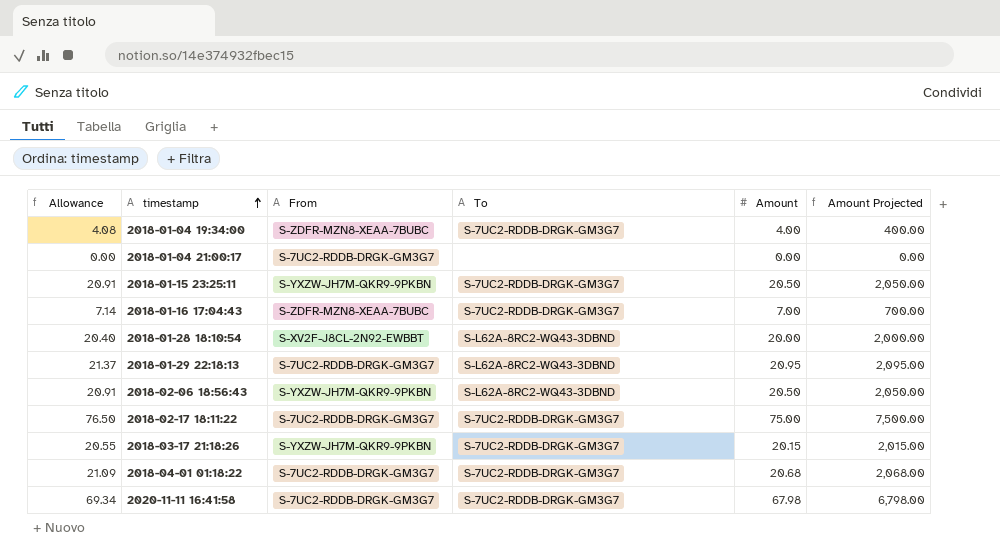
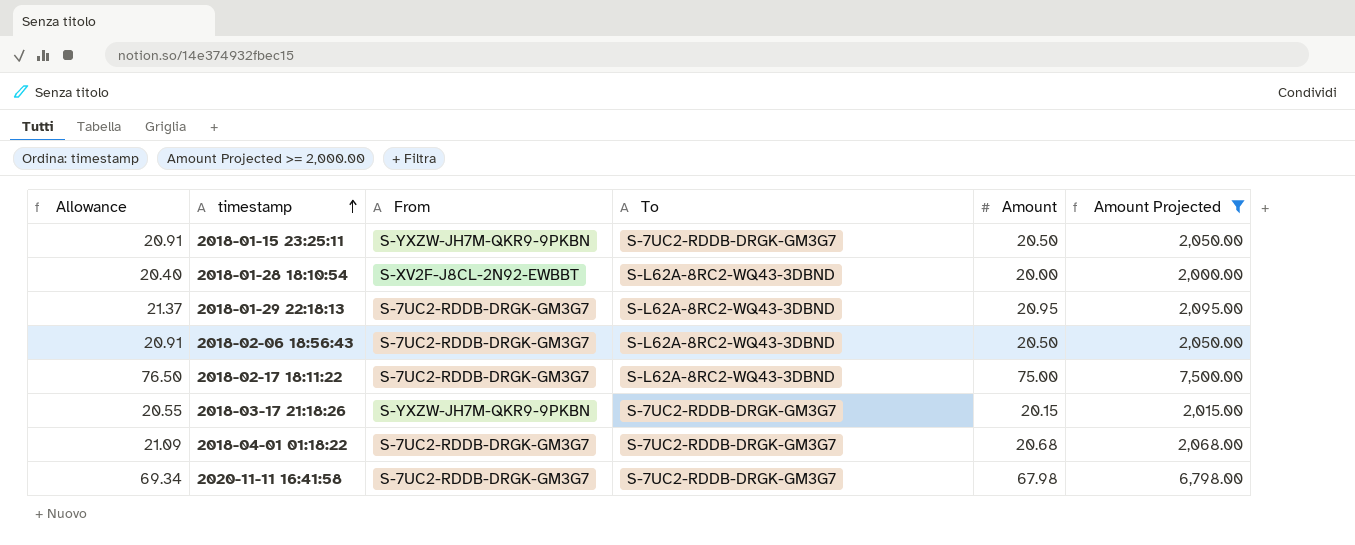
filter: none -> Amount Projected >= 2,000.00
2018-02-06 18:56:43 | From: S-YXZW-JH7M-QKR9-9PKBN -> S-7UC2-RDDB-DRGK-GM3G7
2018-02-17 18:11:22 | To: S-7UC2-RDDB-DRGK-GM3G7 -> S-L62A-8RC2-WQ43-3DBND

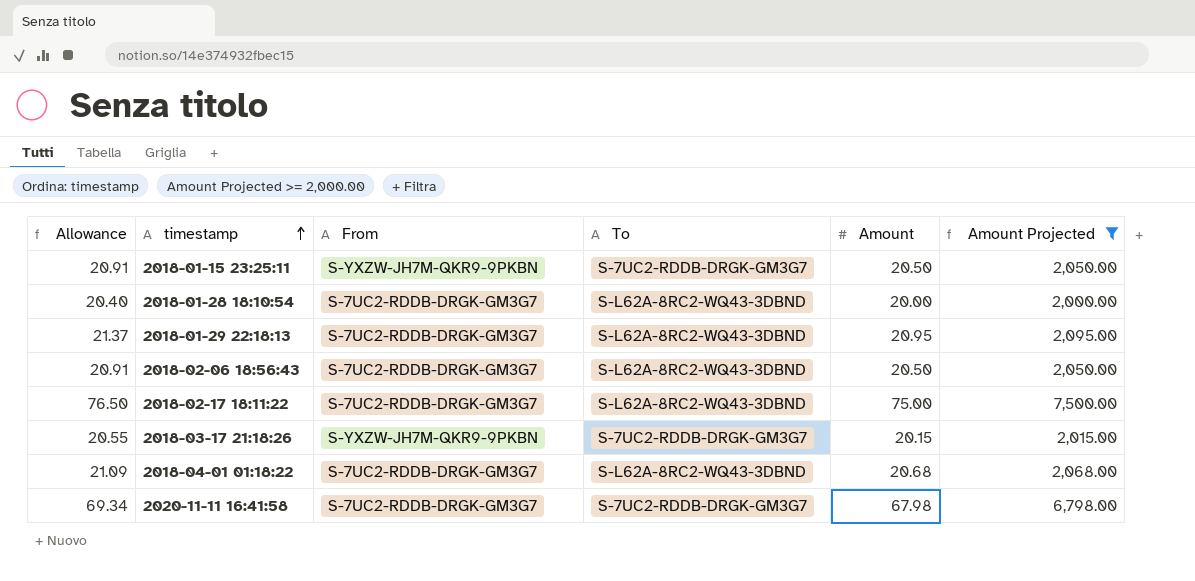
2018-01-28 18:10:54 | From: S-XV2F-J8CL-2N92-EWBBT -> S-7UC2-RDDB-DRGK-GM3G7
2018-04-01 01:18:22 | To: S-7UC2-RDDB-DRGK-GM3G7 -> S-L62A-8RC2-WQ43-3DBND

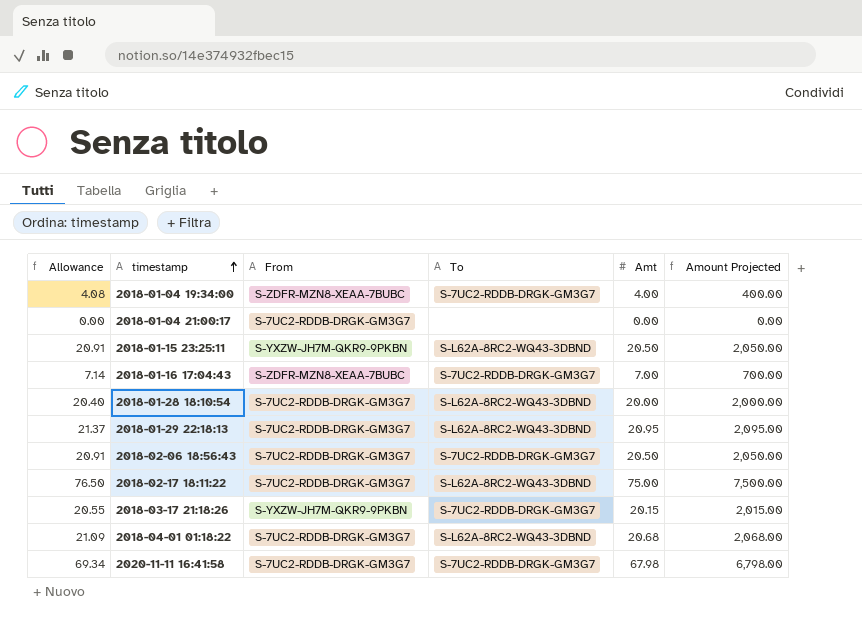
filter: Amount Projected >= 2,000.00 -> none
column name: Amount -> Amt
2018-01-15 23:25:11 | To: S-7UC2-RDDB-DRGK-GM3G7 -> S-L62A-8RC2-WQ43-3DBND
2018-02-06 18:56:43 | To: S-L62A-8RC2-WQ43-3DBND -> S-7UC2-RDDB-DRGK-GM3G7

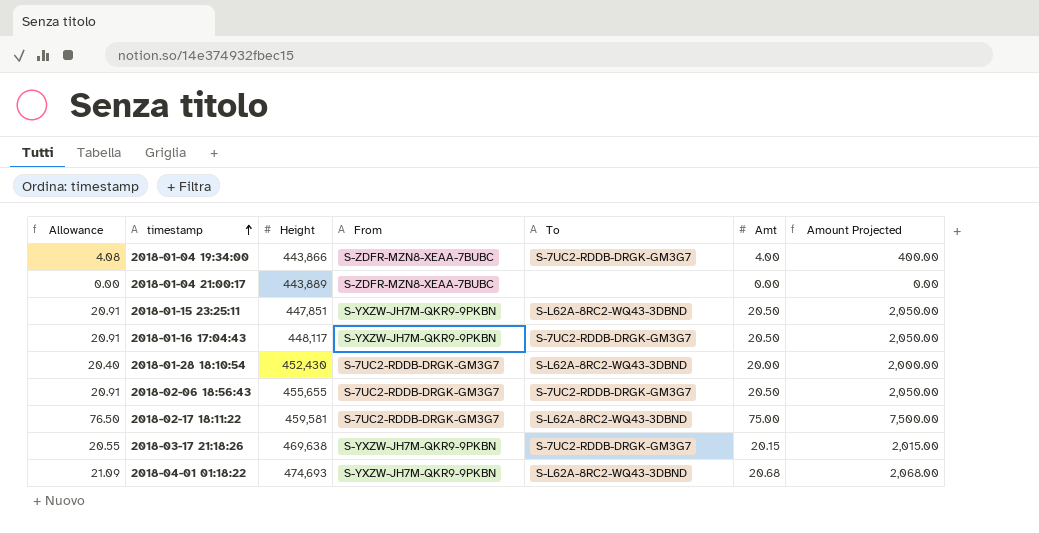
column Height | position: none -> 3
row 2018-01-29 22:18:13: 21.37 | S-7UC2-RDDB-DRGK-GM3G7 | S-L62A-8RC2-WQ43-3DBND | 20.95 | 2,095.00 -> none
row 2020-11-11 16:41:58: 69.34 | S-7UC2-RDDB-DRGK-GM3G7 | S-7UC2-RDDB-DRGK-GM3G7 | 67.98 | 6,798.00 -> none
2018-01-04 21:00:17 | From: S-7UC2-RDDB-DRGK-GM3G7 -> S-ZDFR-MZN8-XEAA-7BUBC
2018-01-16 17:04:43 | Allowance: 7.14 -> 20.91
2018-01-16 17:04:43 | From: S-ZDFR-MZN8-XEAA-7BUBC -> S-YXZW-JH7M-QKR9-9PKBN
2018-01-16 17:04:43 | Amt: 7.00 -> 20.50
2018-01-16 17:04:43 | Amount Projected: 700.00 -> 2,050.00
2018-04-01 01:18:22 | From: S-7UC2-RDDB-DRGK-GM3G7 -> S-YXZW-JH7M-QKR9-9PKBN

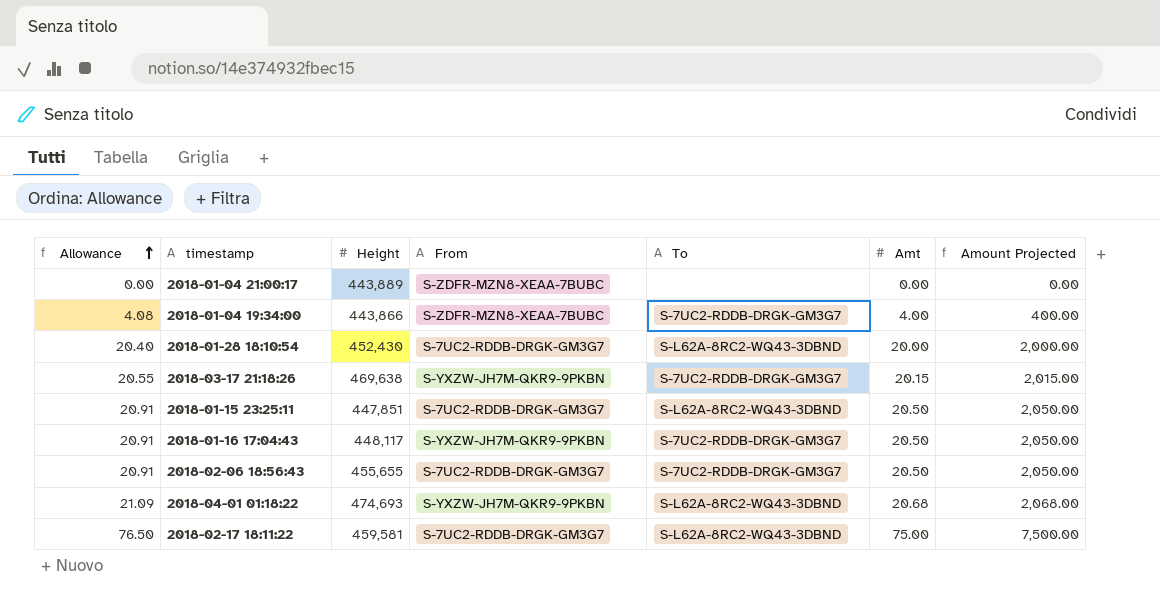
row order: timestamp ascending -> Allowance ascending
2018-01-15 23:25:11 | From: S-YXZW-JH7M-QKR9-9PKBN -> S-7UC2-RDDB-DRGK-GM3G7

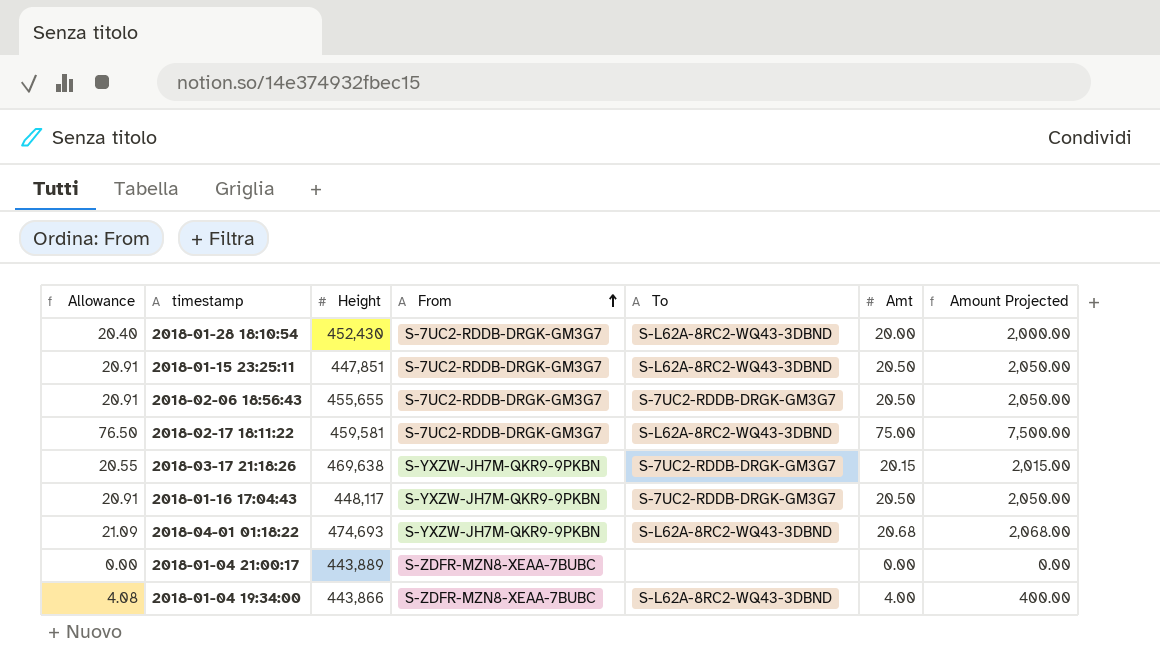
row order: Allowance ascending -> From ascending
2018-01-04 19:34:00 | To: S-7UC2-RDDB-DRGK-GM3G7 -> S-L62A-8RC2-WQ43-3DBND

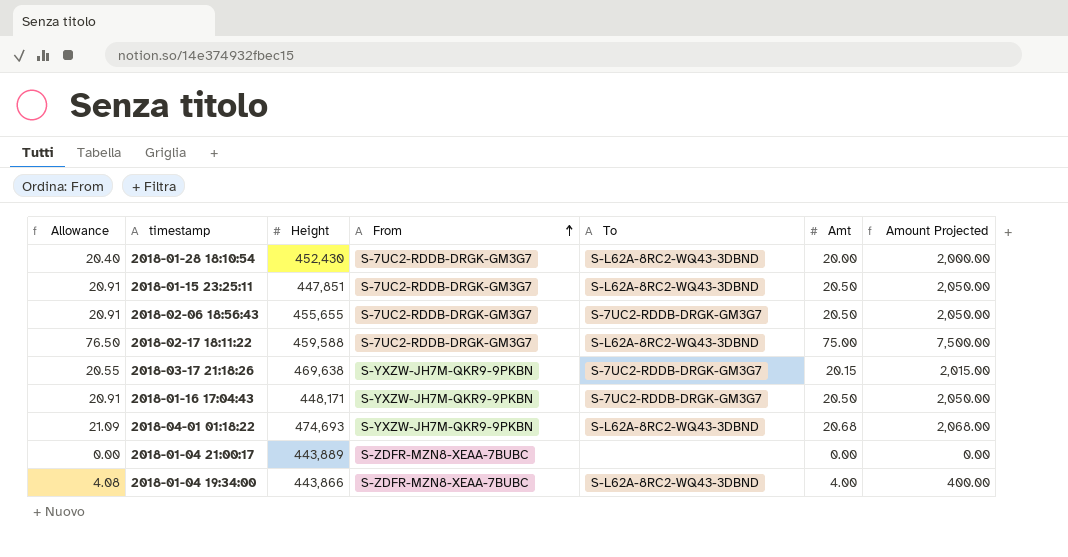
2018-02-17 18:11:22 | Height: 459,581 -> 459,588
2018-01-16 17:04:43 | Height: 448,117 -> 448,171

